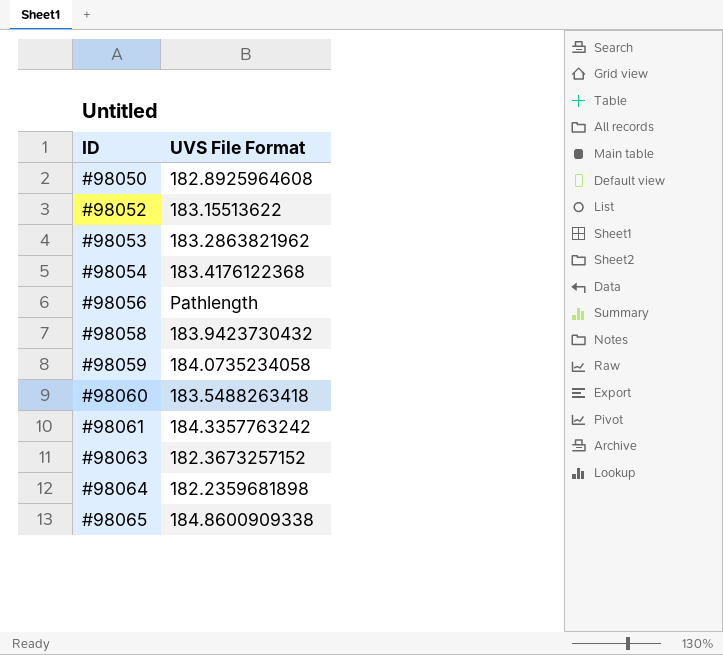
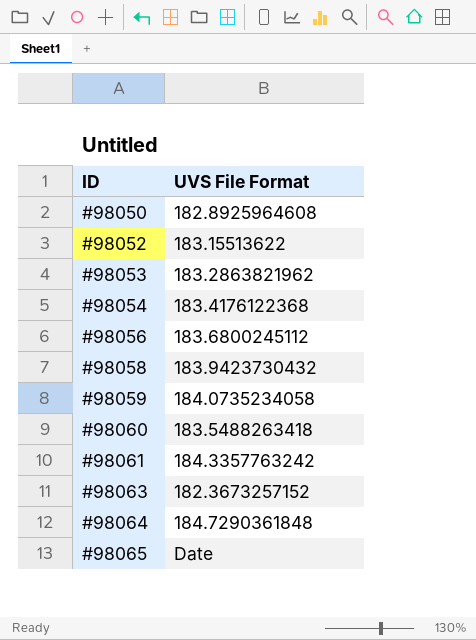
#98056 | UVS File Format: Pathlength -> 183.6800245112
#98064 | UVS File Format: 182.2359681898 -> 184.7290361848
#98065 | UVS File Format: 184.8600909338 -> Date

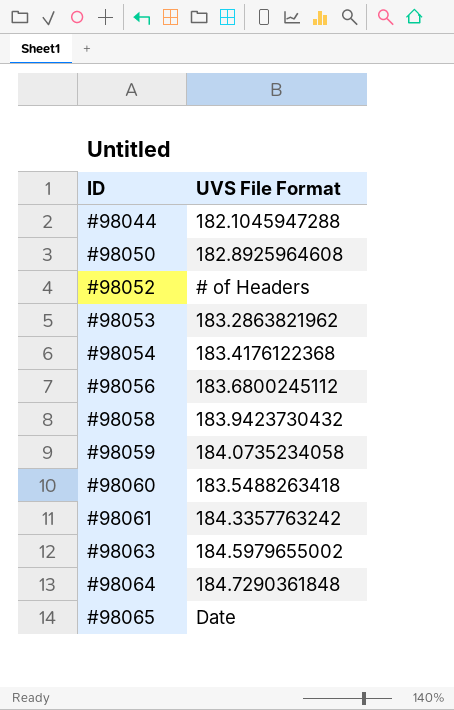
row #98044: none -> 182.1045947288
#98052 | UVS File Format: 183.15513622 -> # of Headers
#98063 | UVS File Format: 182.3673257152 -> 184.5979655002

